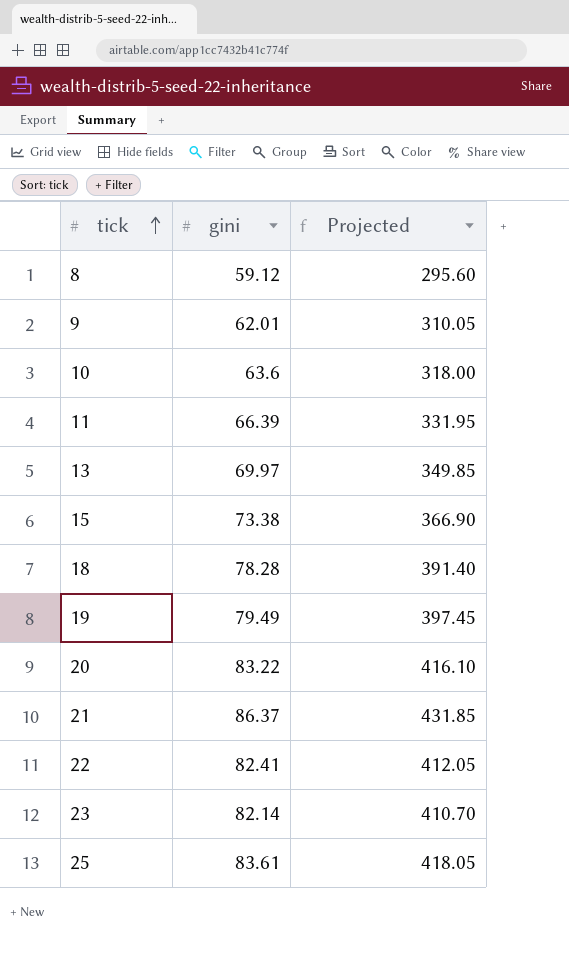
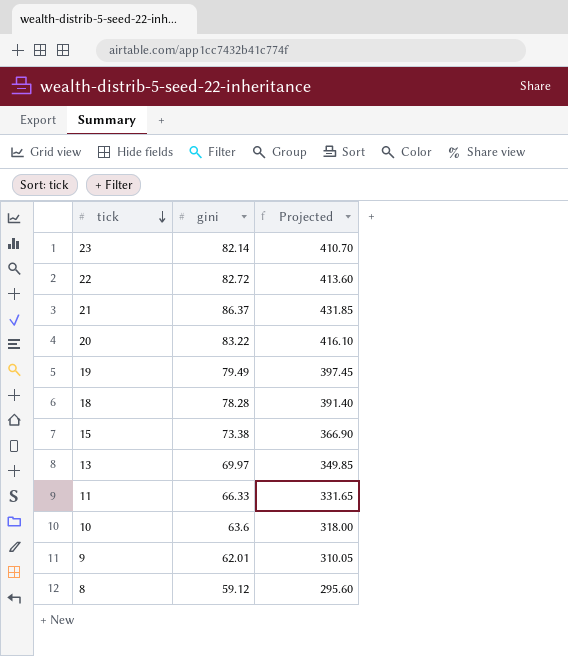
row order: tick ascending -> tick descending
row 25: 83.61 | 418.05 -> none
22 | gini: 82.41 -> 82.72
22 | Projected: 412.05 -> 413.60
11 | gini: 66.39 -> 66.33
11 | Projected: 331.95 -> 331.65

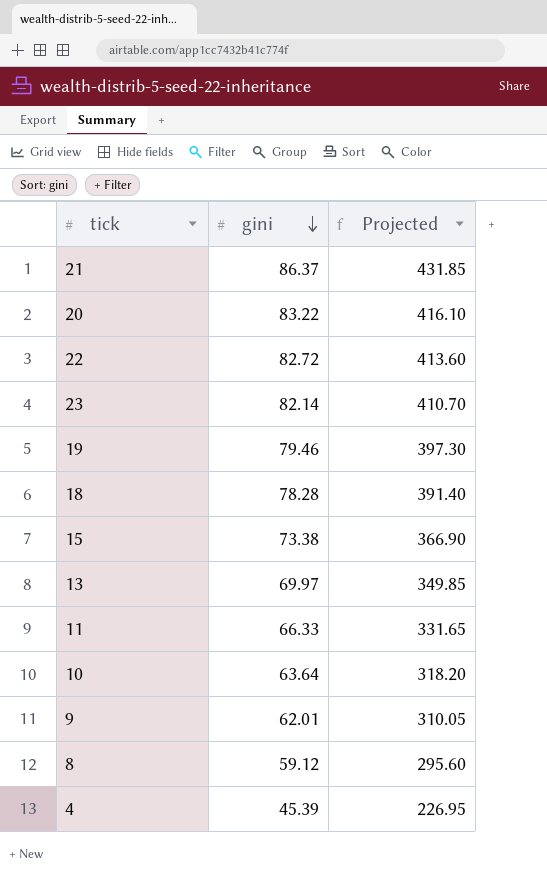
row order: tick descending -> gini descending
19 | gini: 79.49 -> 79.46
19 | Projected: 397.45 -> 397.30
10 | gini: 63.6 -> 63.64
10 | Projected: 318.00 -> 318.20
row 4: none -> 45.39 | 226.95

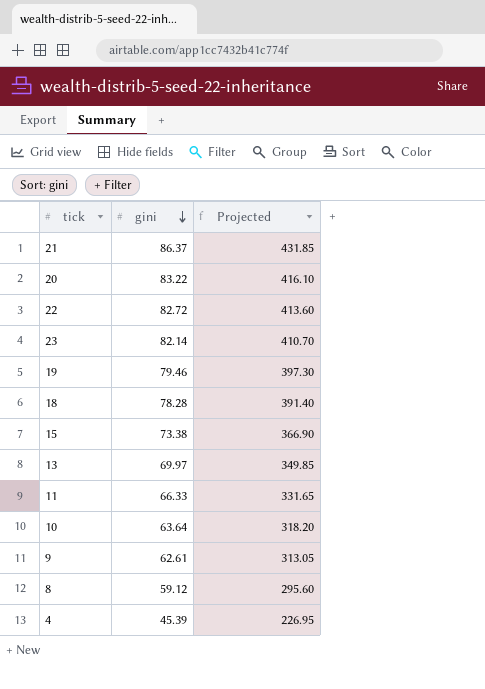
9 | gini: 62.01 -> 62.61
9 | Projected: 310.05 -> 313.05

